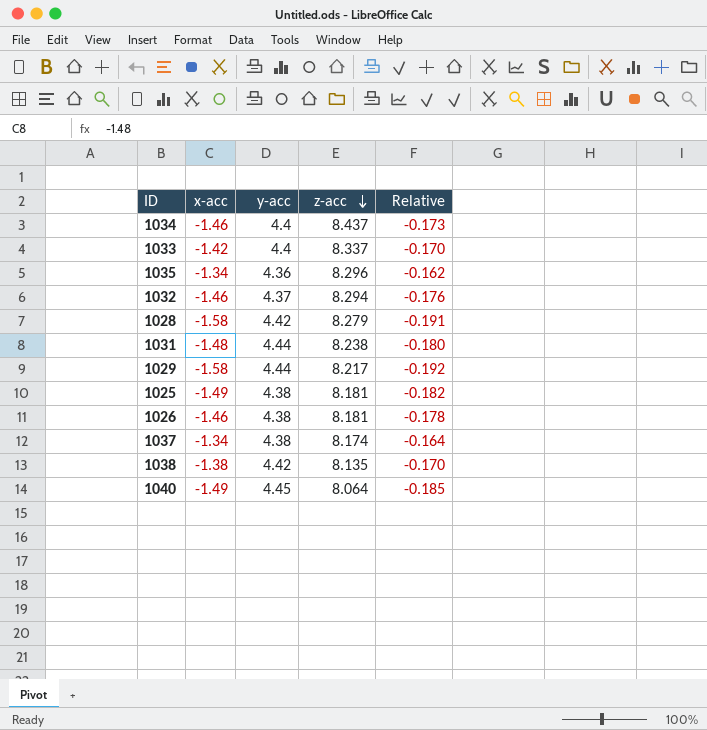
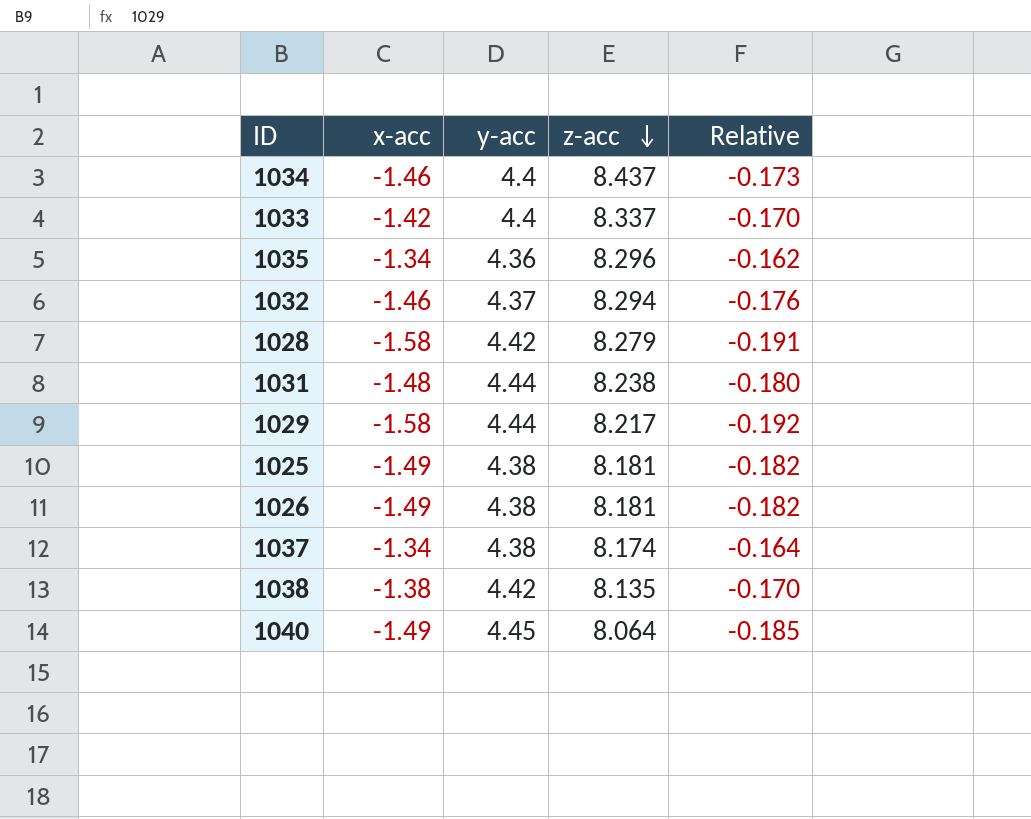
1026 | x-acc: -1.46 -> -1.49
1026 | Relative: -0.178 -> -0.182

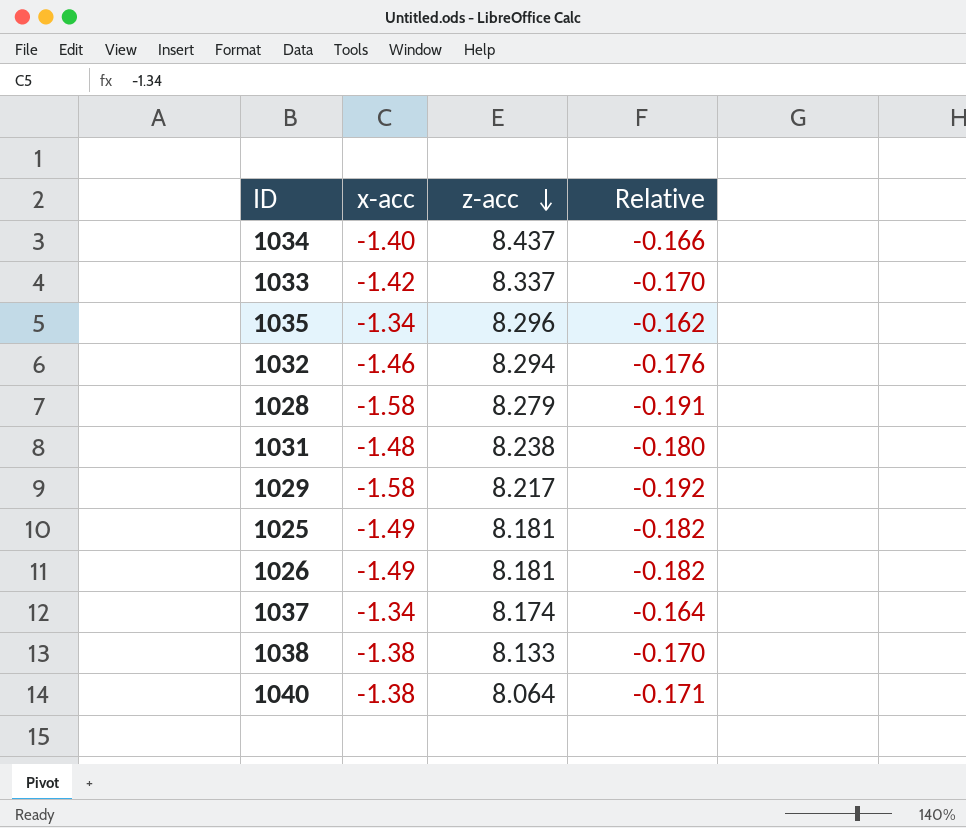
column y-acc | position: 3 -> none
1034 | x-acc: -1.46 -> -1.40
1034 | Relative: -0.173 -> -0.166
1038 | z-acc: 8.135 -> 8.133
1040 | x-acc: -1.49 -> -1.38
1040 | Relative: -0.185 -> -0.171

